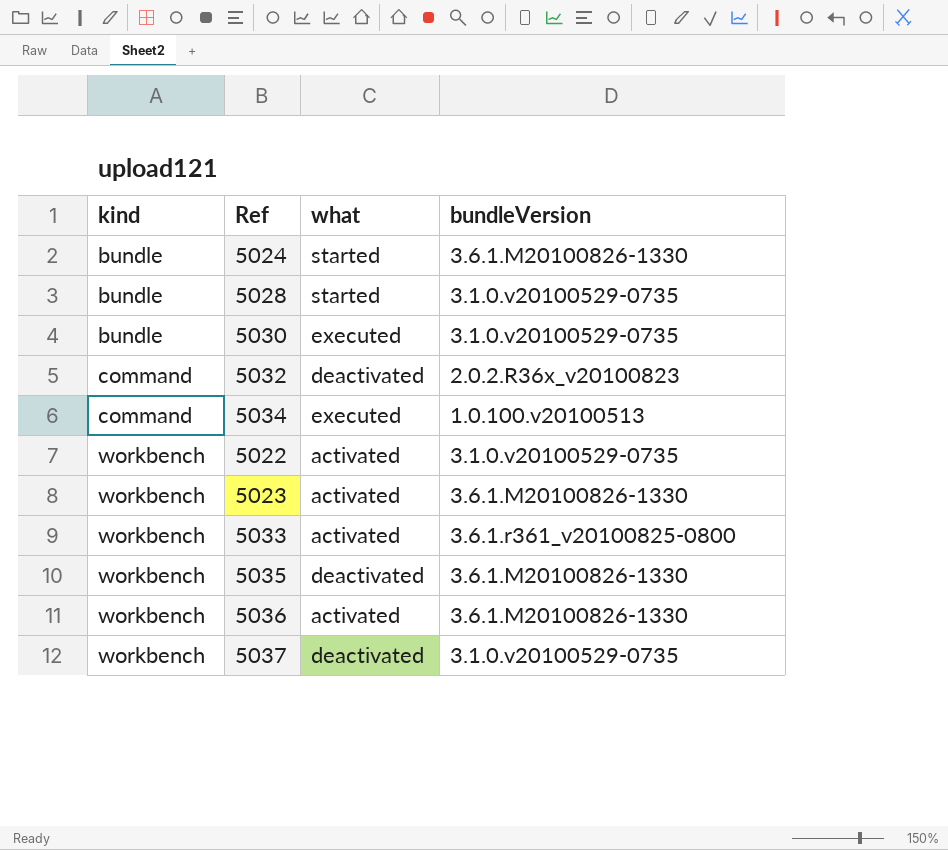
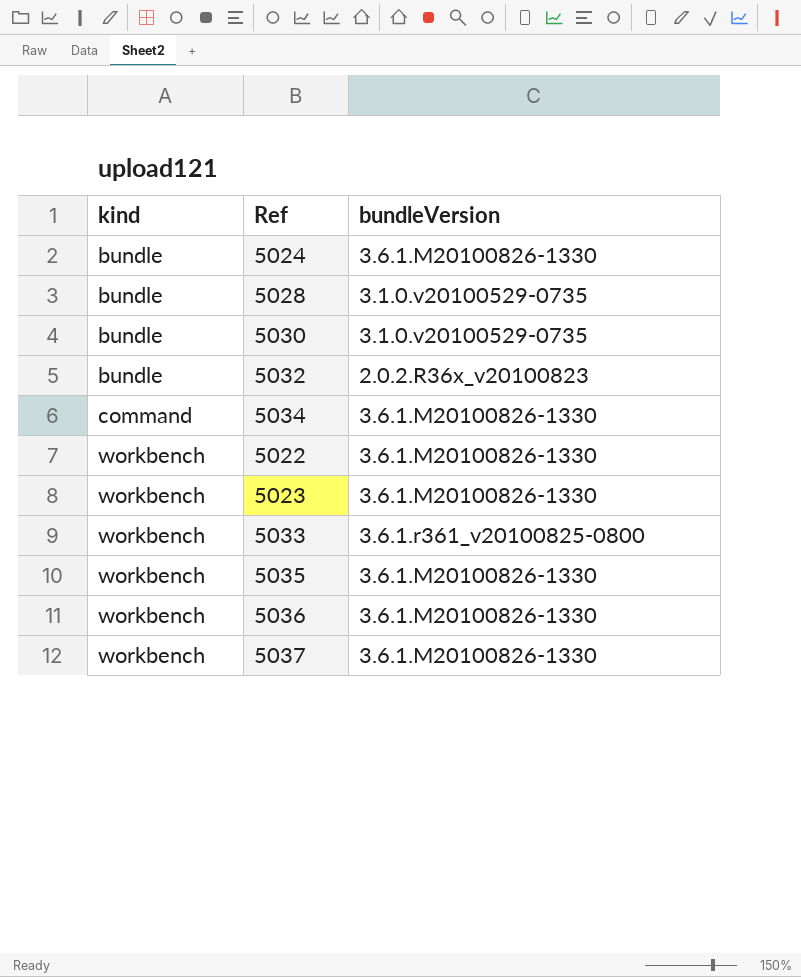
column what | position: 3 -> none
5032 | kind: command -> bundle
5034 | bundleVersion: 1.0.100.v20100513 -> 3.6.1.M20100826-1330
5022 | bundleVersion: 3.1.0.v20100529-0735 -> 3.6.1.M20100826-1330
5037 | bundleVersion: 3.1.0.v20100529-0735 -> 3.6.1.M20100826-1330

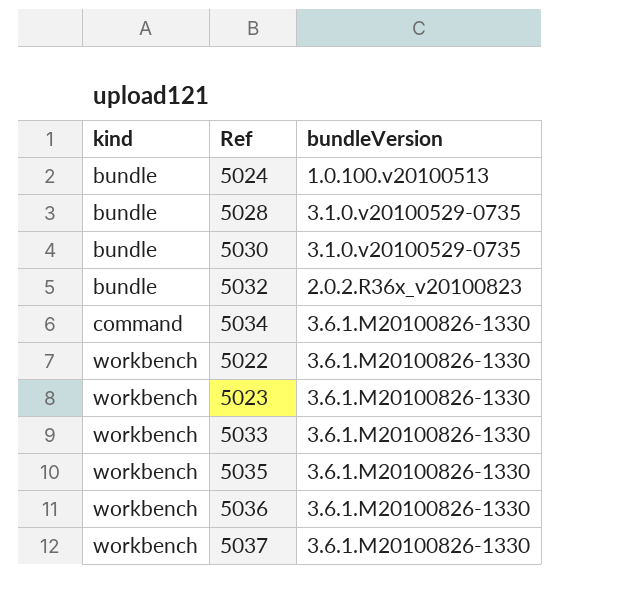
5024 | bundleVersion: 3.6.1.M20100826-1330 -> 1.0.100.v20100513
5033 | bundleVersion: 3.6.1.r361_v20100825-0800 -> 3.6.1.M20100826-1330

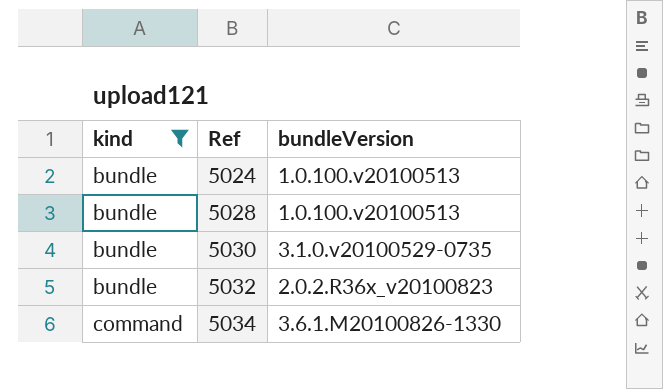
filter: none -> kind != workbench
5028 | bundleVersion: 3.1.0.v20100529-0735 -> 1.0.100.v20100513

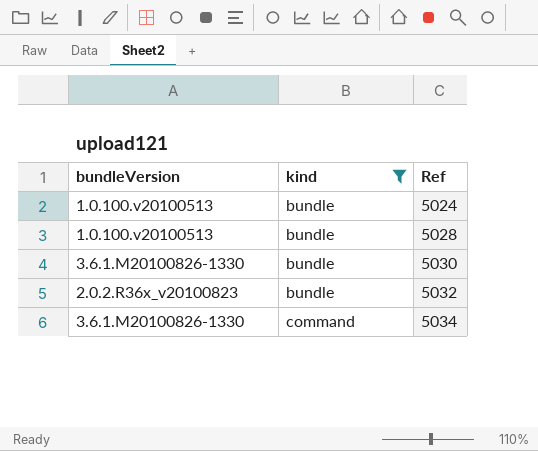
column bundleVersion | position: 3 -> 1
5030 | bundleVersion: 3.1.0.v20100529-0735 -> 3.6.1.M20100826-1330

